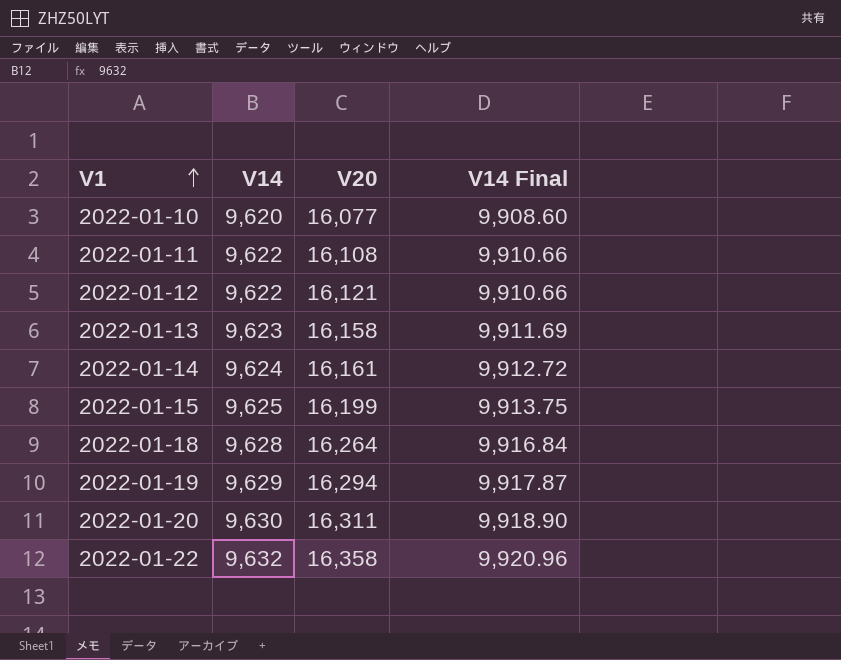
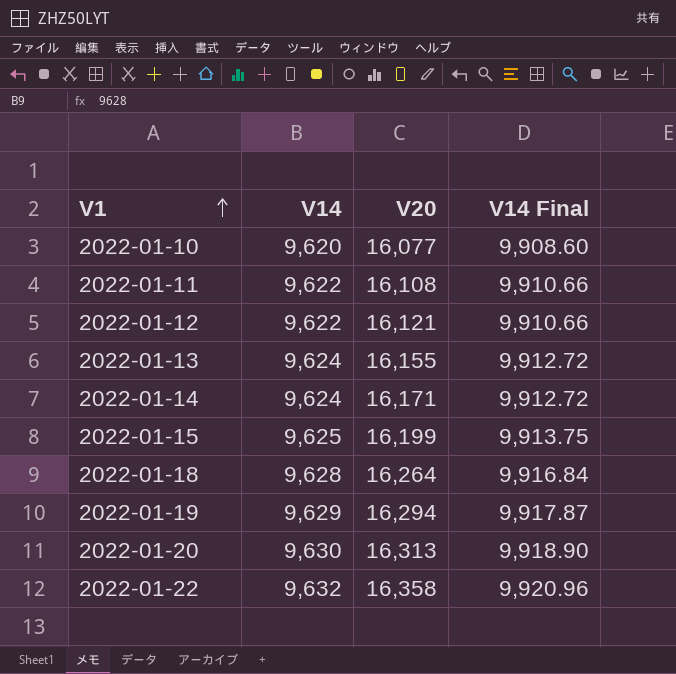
2022-01-13 | V14: 9,623 -> 9,624
2022-01-13 | V20: 16,158 -> 16,155
2022-01-13 | V14 Final: 9,911.69 -> 9,912.72
2022-01-14 | V20: 16,161 -> 16,171
2022-01-20 | V20: 16,311 -> 16,313

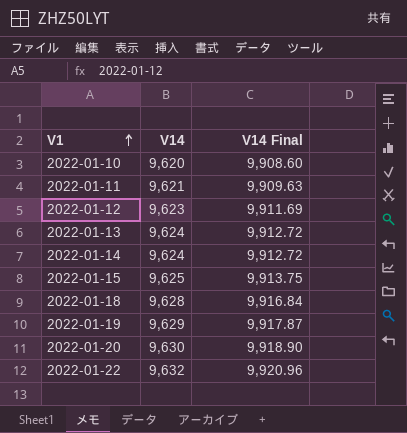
column V20 | position: 3 -> none
2022-01-11 | V14: 9,622 -> 9,621
2022-01-11 | V14 Final: 9,910.66 -> 9,909.63
2022-01-12 | V14: 9,622 -> 9,623
2022-01-12 | V14 Final: 9,910.66 -> 9,911.69

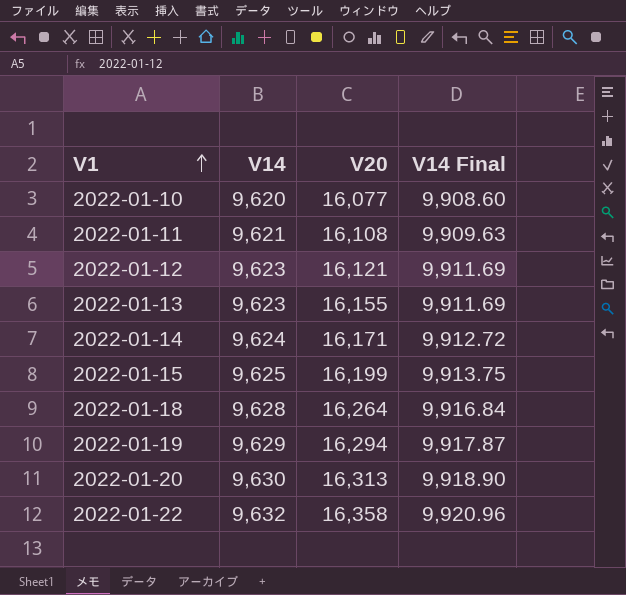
column V20 | position: none -> 3
2022-01-13 | V14: 9,624 -> 9,623
2022-01-13 | V14 Final: 9,912.72 -> 9,911.69

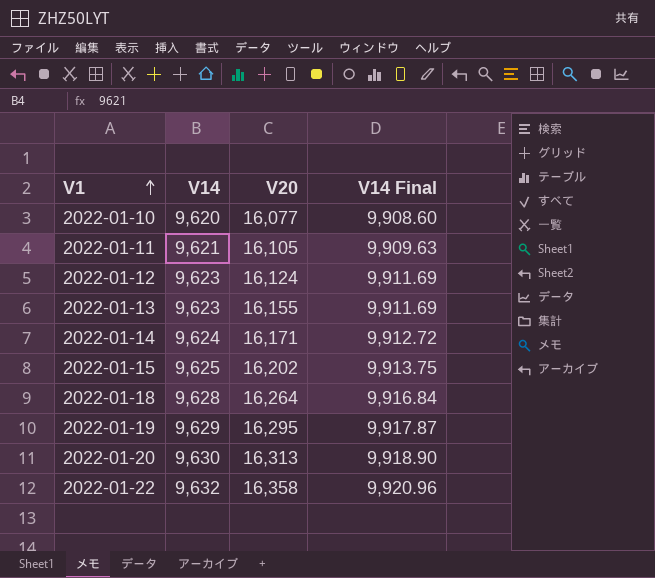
2022-01-11 | V20: 16,108 -> 16,105
2022-01-12 | V20: 16,121 -> 16,124
2022-01-15 | V20: 16,199 -> 16,202
2022-01-19 | V20: 16,294 -> 16,295

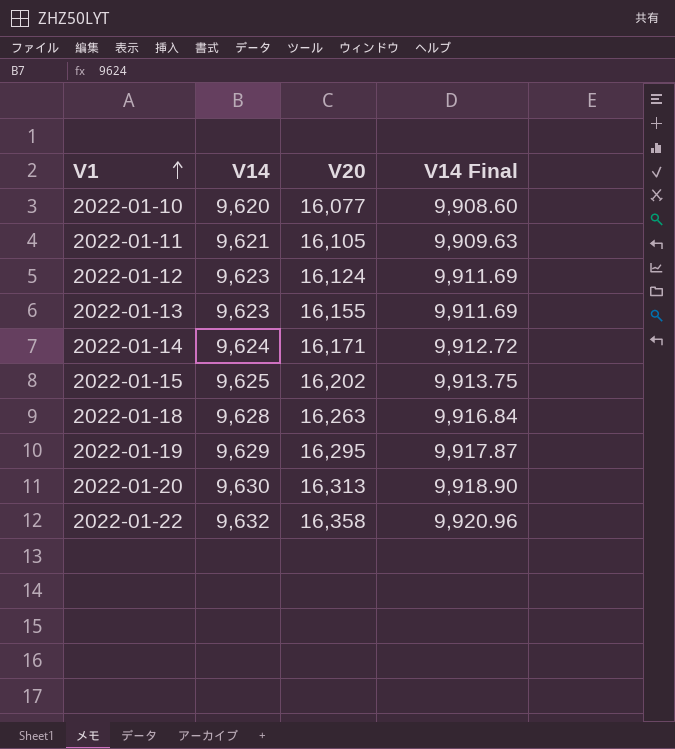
2022-01-18 | V20: 16,264 -> 16,263

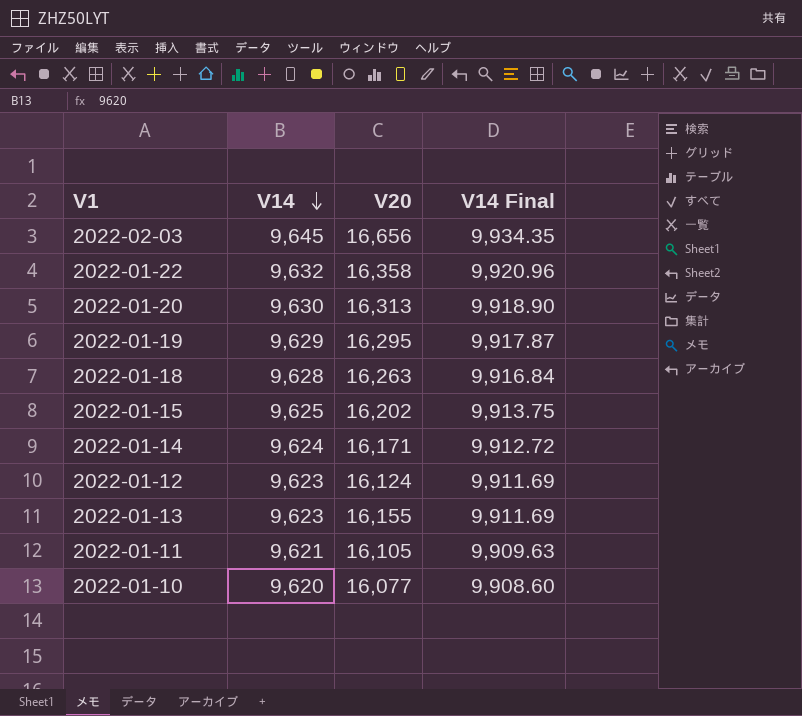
row order: V1 ascending -> V14 descending
row 2022-02-03: none -> 9,645 | 16,656 | 9,934.35

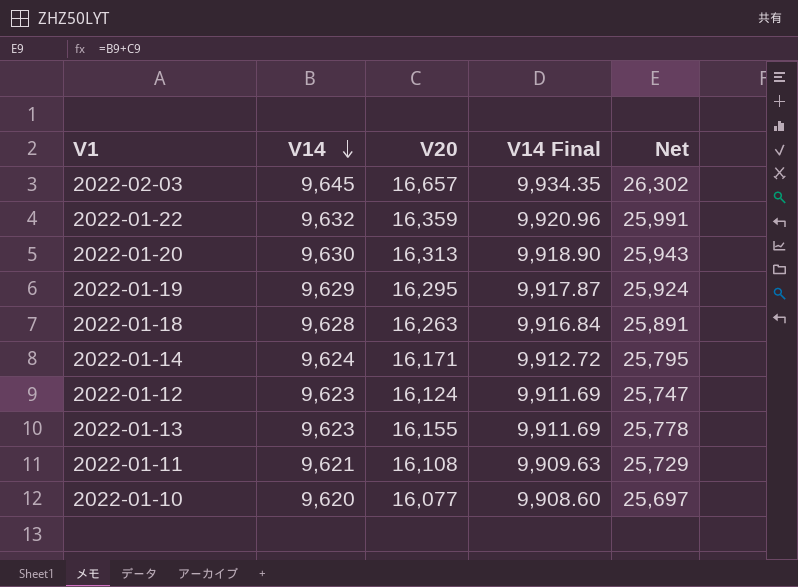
column Net | formula: none -> [V14] + [V20]
row 2022-01-15: 9,625 | 16,202 | 9,913.75 -> none
2022-02-03 | V20: 16,656 -> 16,657
2022-01-22 | V20: 16,358 -> 16,359
2022-01-11 | V20: 16,105 -> 16,108

